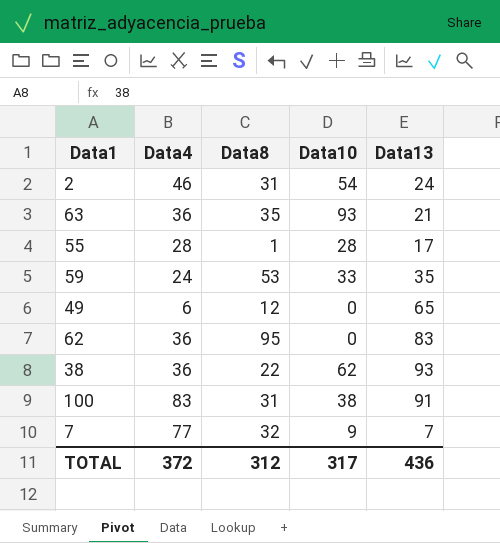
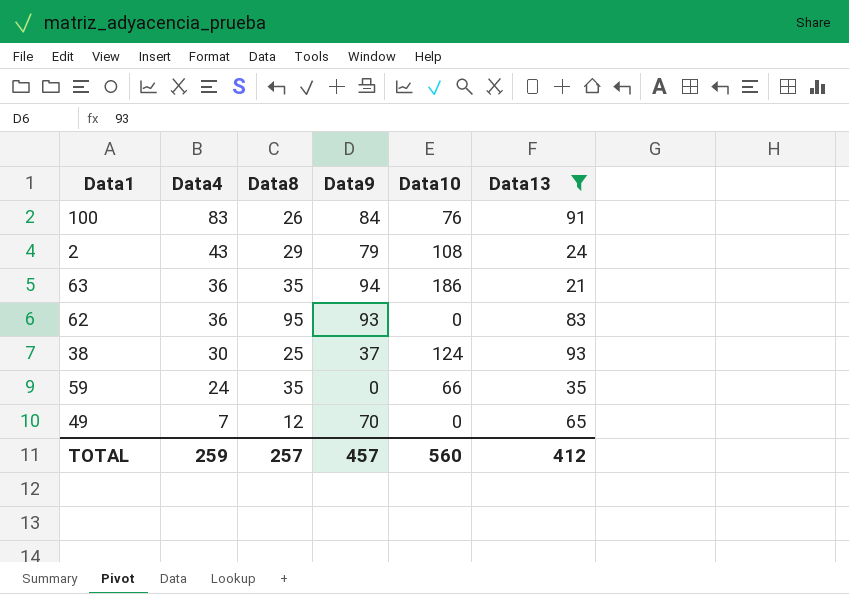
filter: none -> Data13 >= 21
row order: none -> Data4 descending
column Data9 | position: none -> 4
100 | Data8: 31 -> 26
100 | Data10: 38 -> 76
2 | Data4: 46 -> 43
2 | Data8: 31 -> 29
2 | Data10: 54 -> 108
63 | Data10: 93 -> 186
38 | Data4: 36 -> 30
38 | Data8: 22 -> 25
38 | Data10: 62 -> 124
59 | Data8: 53 -> 35
59 | Data10: 33 -> 66
49 | Data4: 6 -> 7
TOTAL | Data4: 372 -> 259
TOTAL | Data8: 312 -> 257
TOTAL | Data10: 317 -> 560
TOTAL | Data13: 436 -> 412

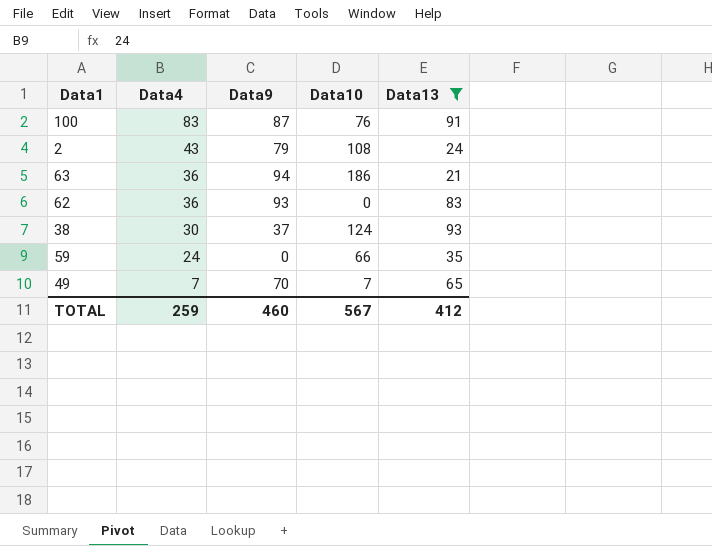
column Data8 | position: 3 -> none
100 | Data9: 84 -> 87
49 | Data10: 0 -> 7
TOTAL | Data9: 457 -> 460
TOTAL | Data10: 560 -> 567

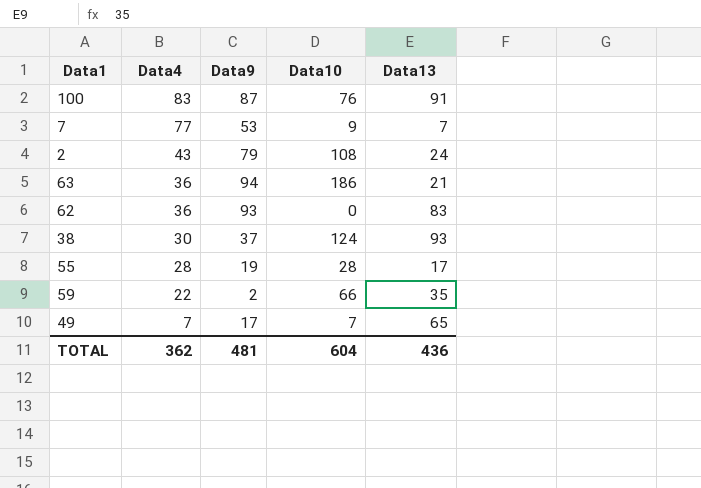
filter: Data13 >= 21 -> none
59 | Data4: 24 -> 22
59 | Data9: 0 -> 2
49 | Data9: 70 -> 17
TOTAL | Data4: 259 -> 362
TOTAL | Data9: 460 -> 481
TOTAL | Data10: 567 -> 604
TOTAL | Data13: 412 -> 436

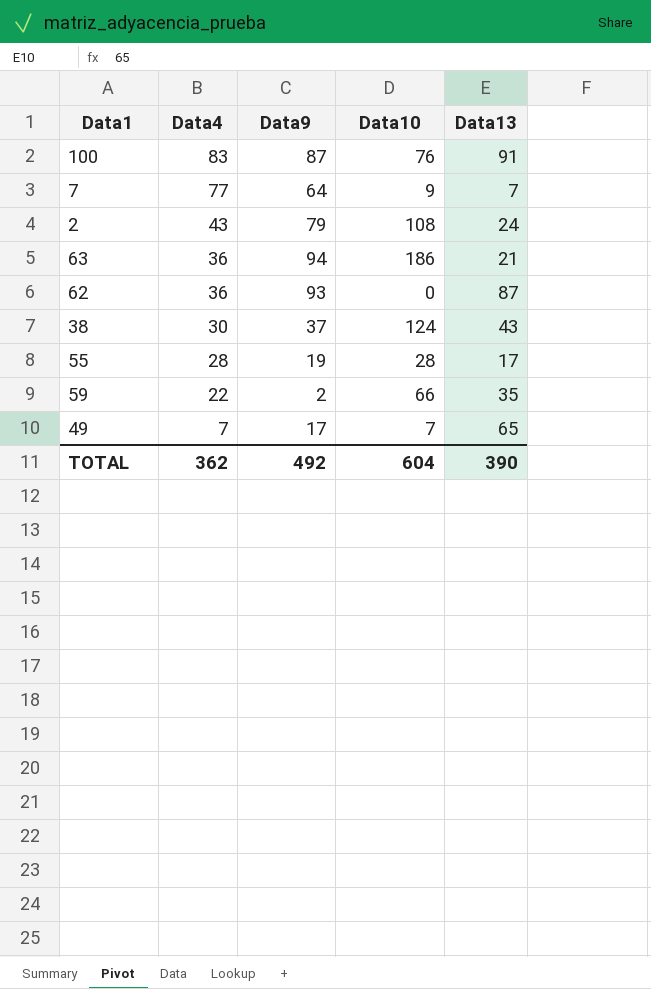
7 | Data9: 53 -> 64
62 | Data13: 83 -> 87
38 | Data13: 93 -> 43
TOTAL | Data9: 481 -> 492
TOTAL | Data13: 436 -> 390

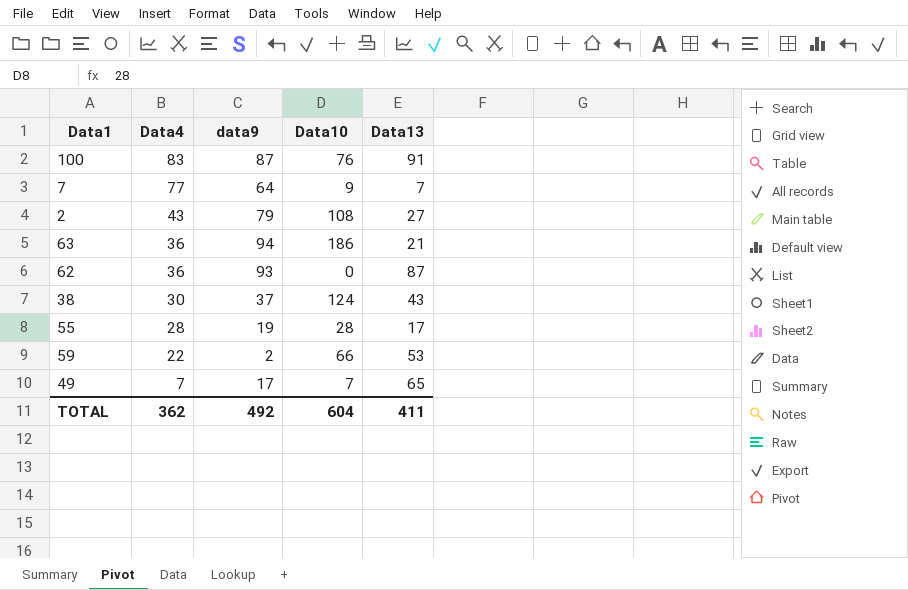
column name: Data9 -> data9
2 | Data13: 24 -> 27
59 | Data13: 35 -> 53
TOTAL | Data13: 390 -> 411

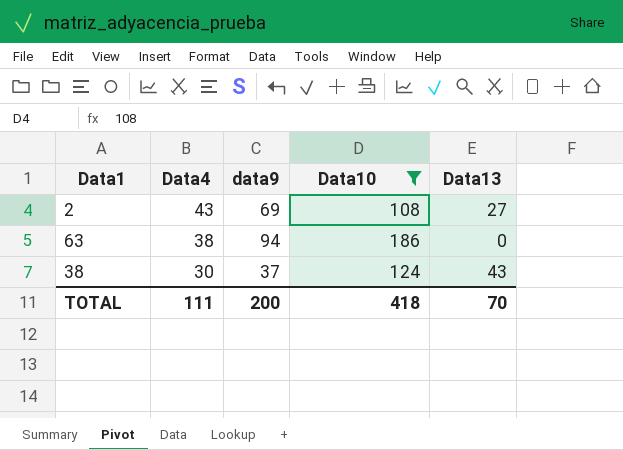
filter: none -> Data10 >= 108
2 | data9: 79 -> 69
63 | Data4: 36 -> 38
63 | Data13: 21 -> 0
TOTAL | Data4: 362 -> 111
TOTAL | data9: 492 -> 200
TOTAL | Data10: 604 -> 418
TOTAL | Data13: 411 -> 70

